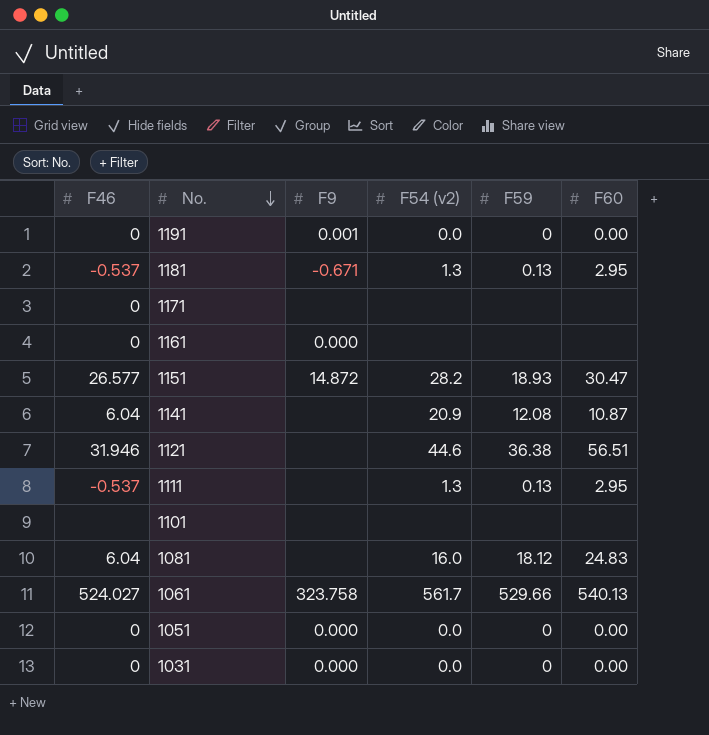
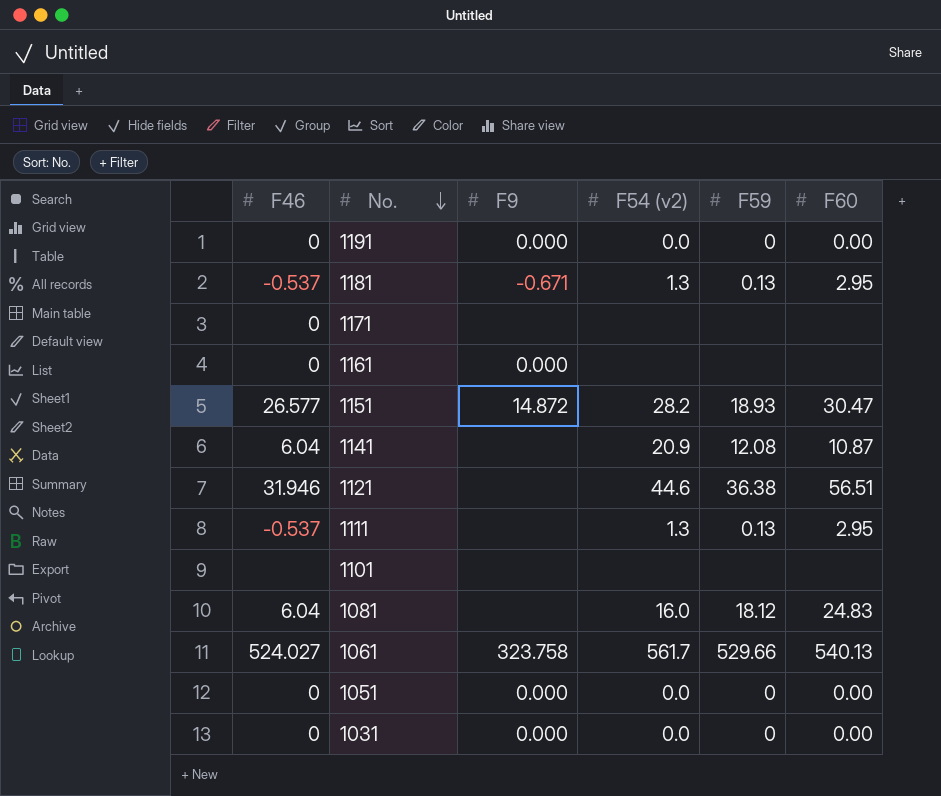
1191 | F9: 0.001 -> 0.000

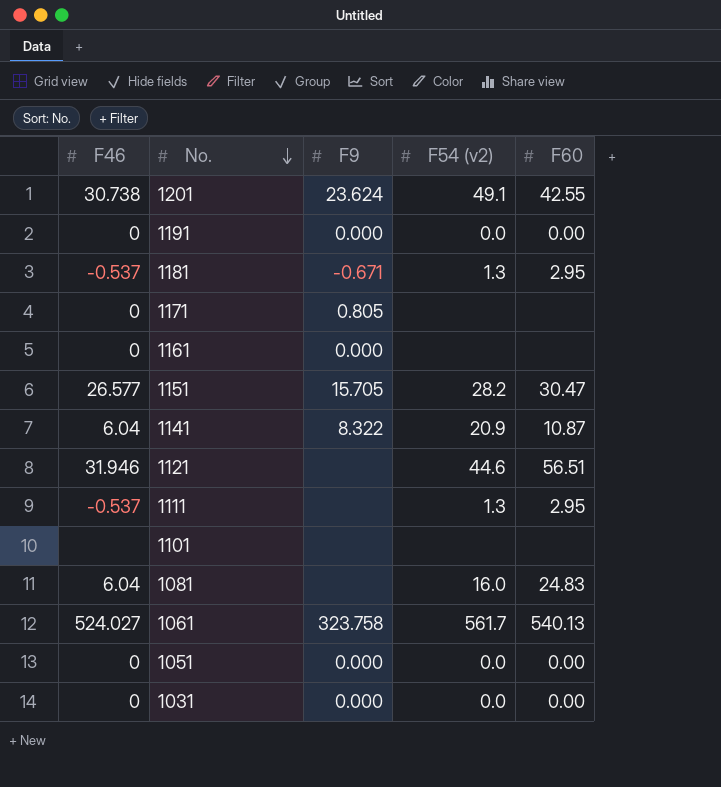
column F59 | position: 5 -> none
row 1201: none -> 30.738 | 23.624 | 49.1 | 42.55
1171 | F9: none -> 0.805
1151 | F9: 14.872 -> 15.705
1141 | F9: none -> 8.322

